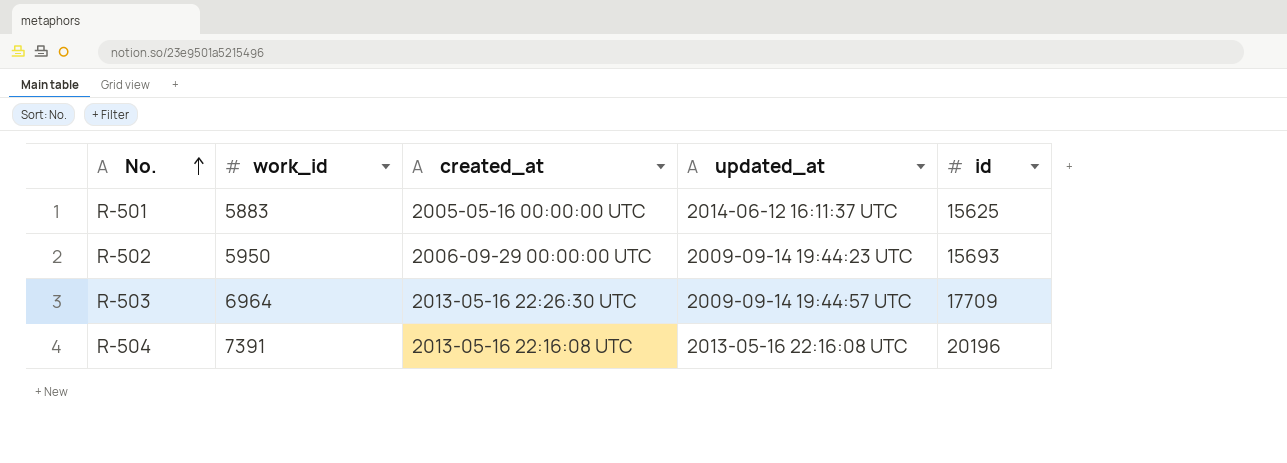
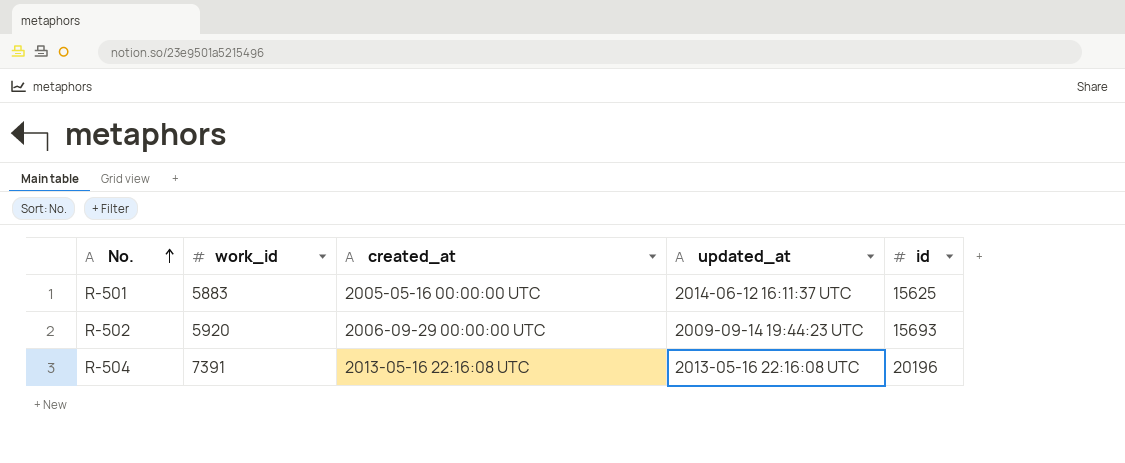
row R-503: 6964 | 2013-05-16 22:26:30 UTC | 2009-09-14 19:44:57 UTC | 17709 -> none
R-502 | work_id: 5950 -> 5920

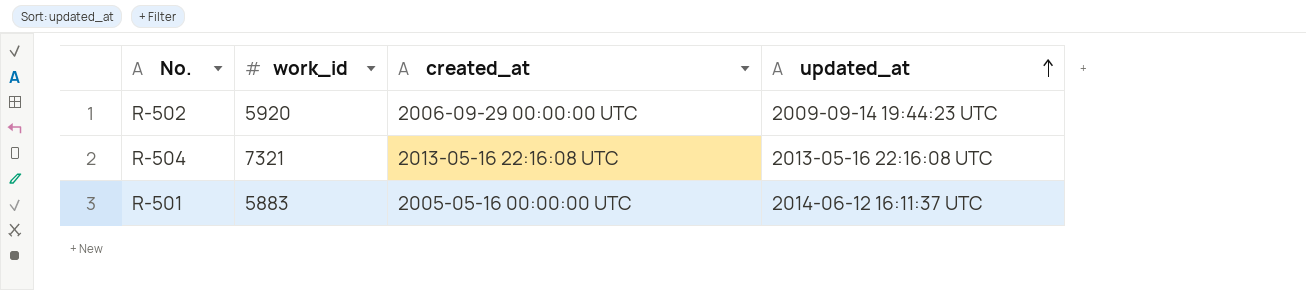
row order: No. ascending -> updated_at ascending
column id | position: 5 -> none
R-504 | work_id: 7391 -> 7321

